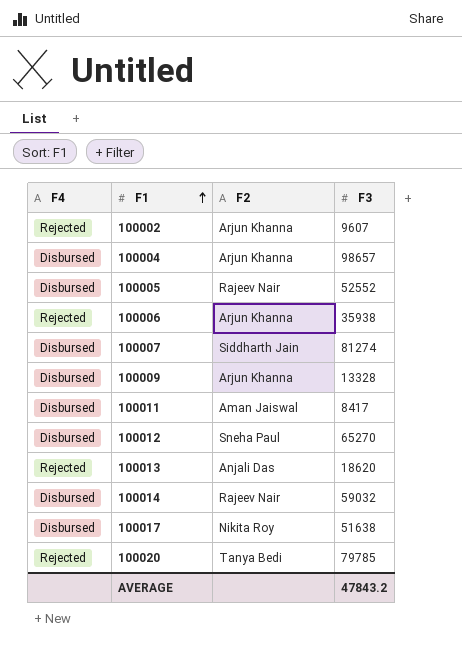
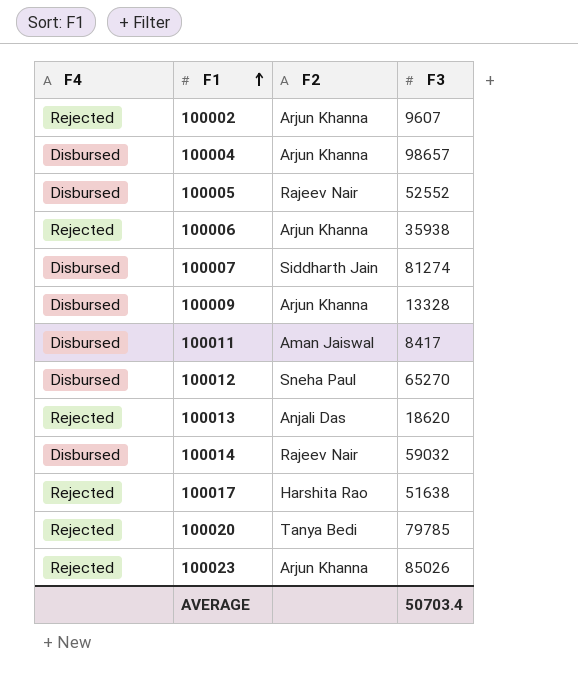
100017 | F4: Disbursed -> Rejected
100017 | F2: Nikita Roy -> Harshita Rao
row 100023: none -> Rejected | Arjun Khanna | 85026
AVERAGE | F3: 47843.2 -> 50703.4

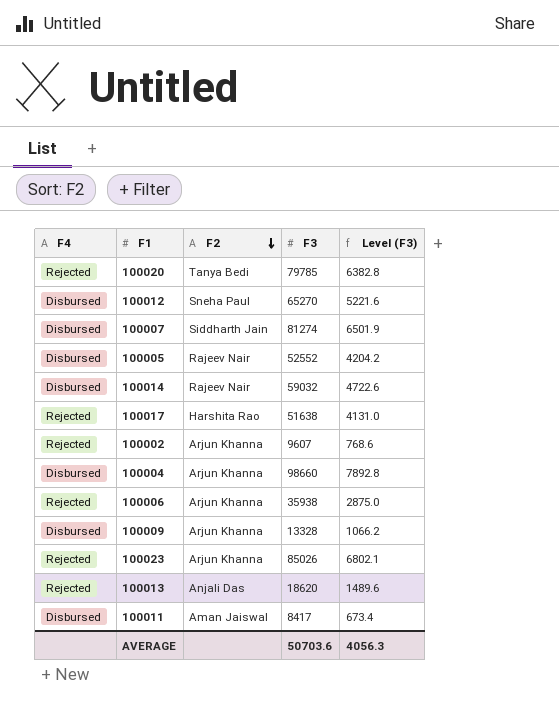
row order: F1 ascending -> F2 descending
column Level (F3) | formula: none -> [F3] * 0.08
100004 | F3: 98657 -> 98660
AVERAGE | F3: 50703.4 -> 50703.6

